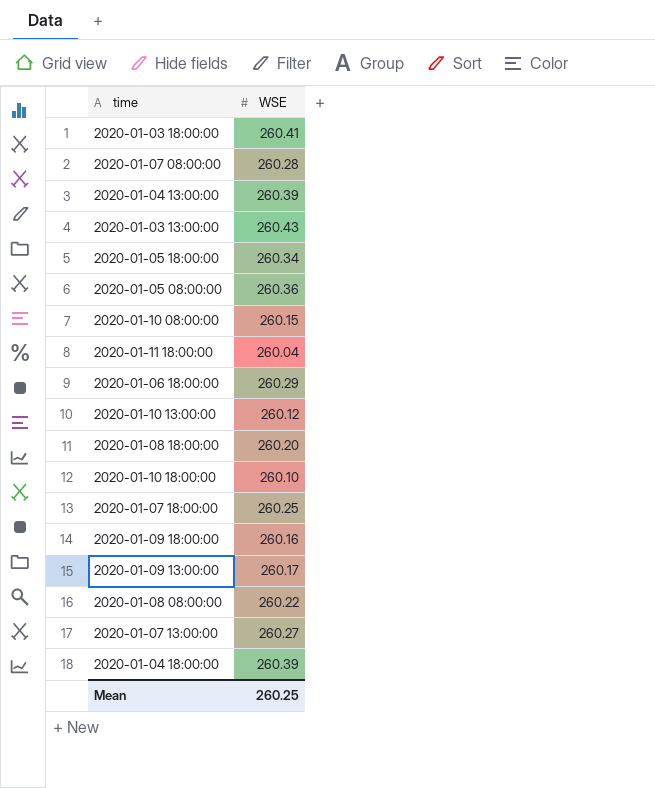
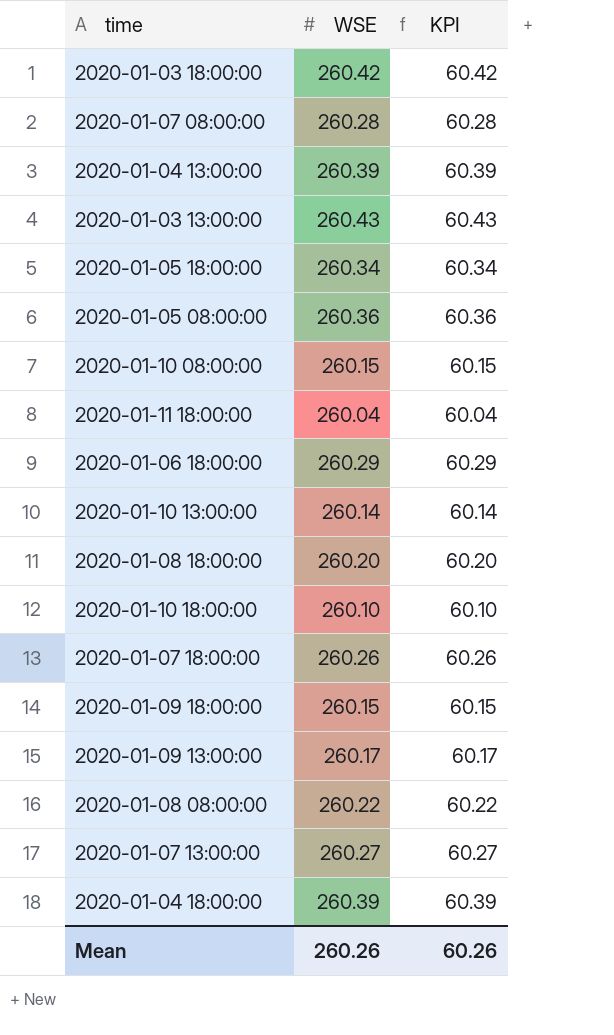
column KPI | formula: none -> [WSE] - 200
2020-01-03 18:00:00 | WSE: 260.41 -> 260.42
2020-01-10 13:00:00 | WSE: 260.12 -> 260.14
2020-01-07 18:00:00 | WSE: 260.25 -> 260.26
2020-01-09 18:00:00 | WSE: 260.16 -> 260.15
Mean | WSE: 260.25 -> 260.26

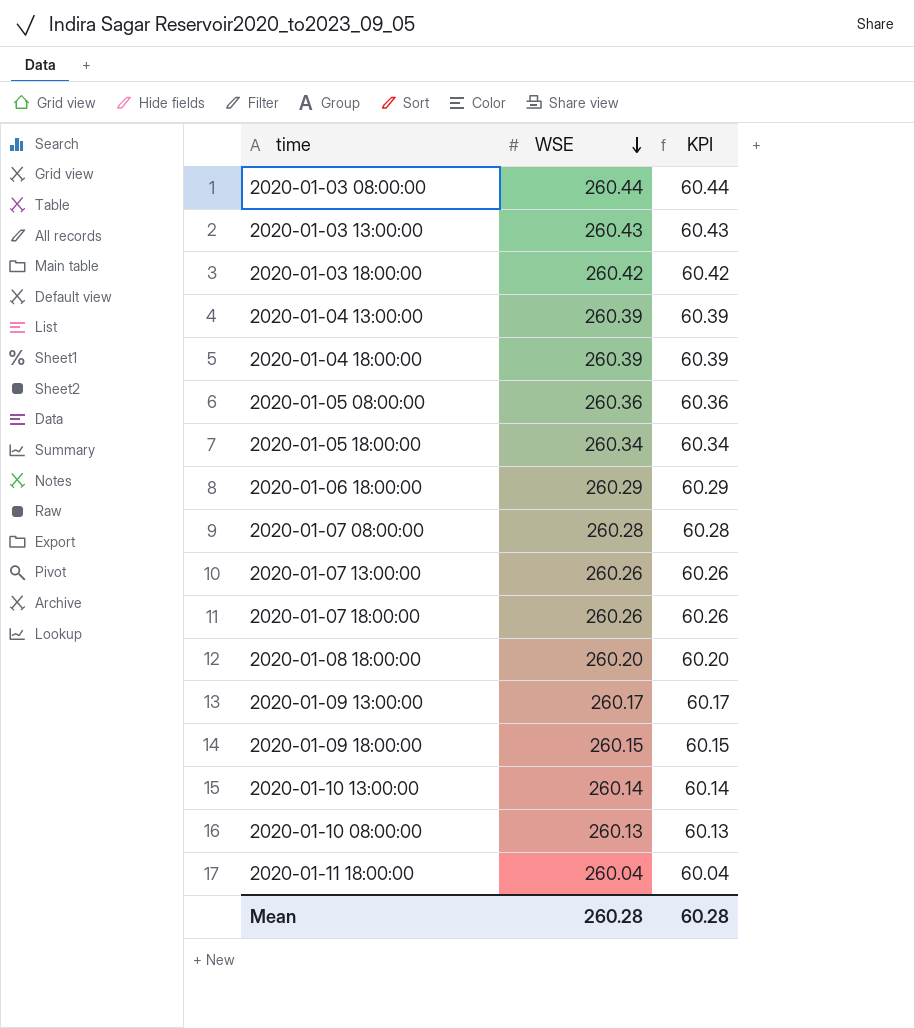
row order: none -> WSE descending
row 2020-01-10 18:00:00: 260.10 | 60.10 -> none
row 2020-01-08 08:00:00: 260.22 | 60.22 -> none
row 2020-01-03 08:00:00: none -> 260.44 | 60.44
2020-01-07 13:00:00 | WSE: 260.27 -> 260.26
2020-01-07 13:00:00 | KPI: 60.27 -> 60.26
2020-01-10 08:00:00 | WSE: 260.15 -> 260.13
2020-01-10 08:00:00 | KPI: 60.15 -> 60.13
Mean | WSE: 260.26 -> 260.28
Mean | KPI: 60.26 -> 60.28

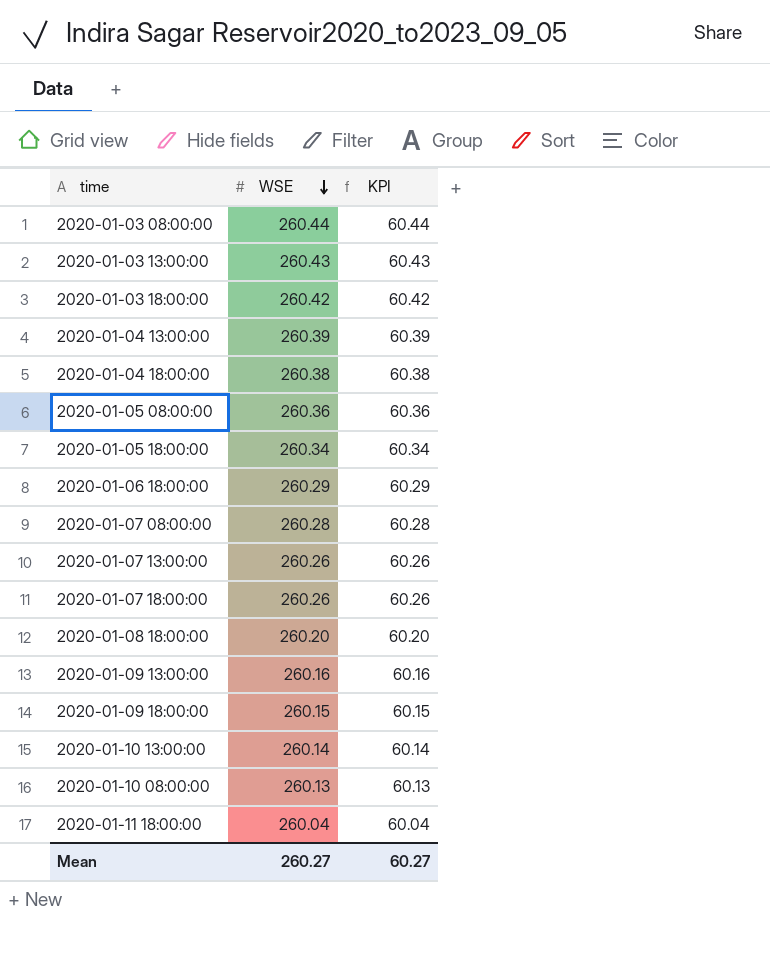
2020-01-04 18:00:00 | WSE: 260.39 -> 260.38
2020-01-04 18:00:00 | KPI: 60.39 -> 60.38
2020-01-09 13:00:00 | WSE: 260.17 -> 260.16
2020-01-09 13:00:00 | KPI: 60.17 -> 60.16
Mean | WSE: 260.28 -> 260.27
Mean | KPI: 60.28 -> 60.27

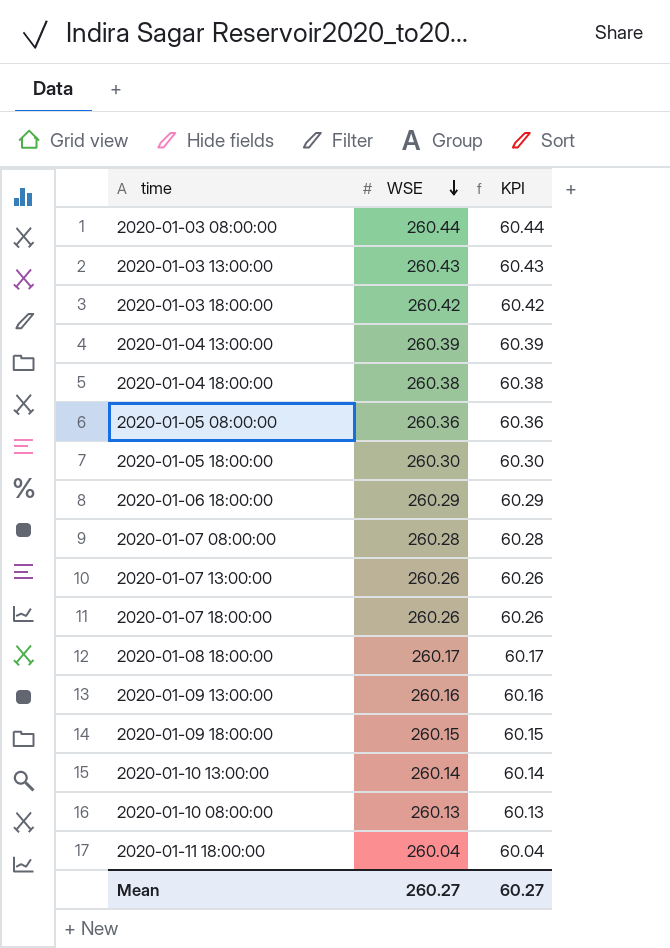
2020-01-05 18:00:00 | WSE: 260.34 -> 260.30
2020-01-05 18:00:00 | KPI: 60.34 -> 60.30
2020-01-08 18:00:00 | WSE: 260.20 -> 260.17
2020-01-08 18:00:00 | KPI: 60.20 -> 60.17

